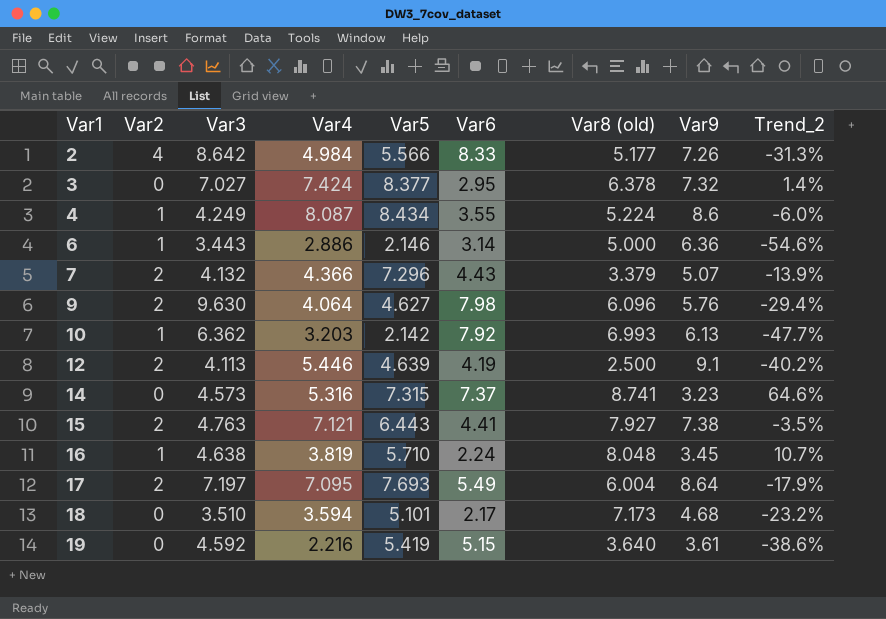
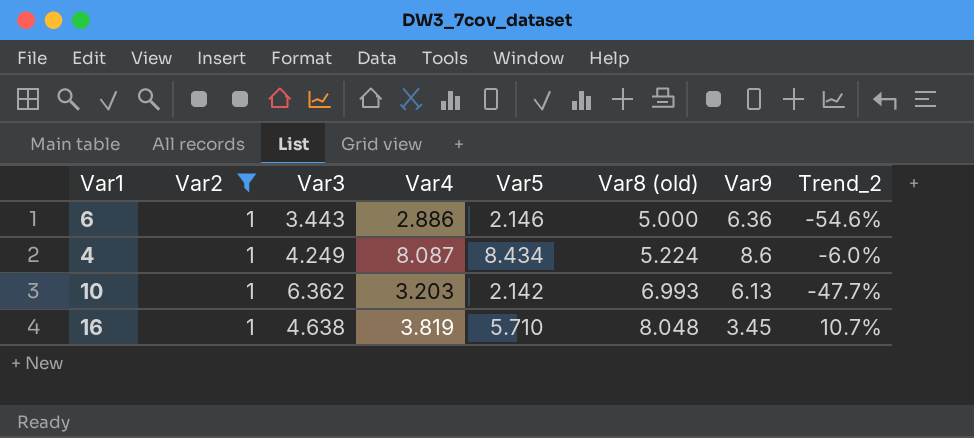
filter: none -> Var2 = 1
row order: Var1 ascending -> Var8 (old) ascending
column Var6 | position: 6 -> none

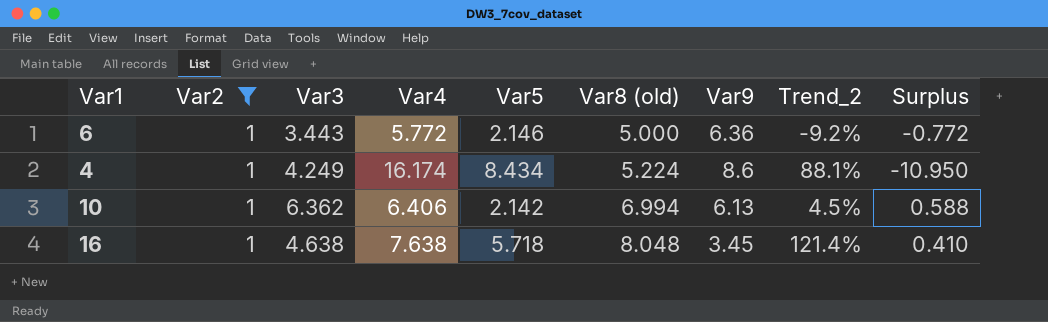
column Surplus | formula: none -> [Var8 (old)] - [Var4]
6 | Var4: 2.886 -> 5.772
6 | Trend_2: -54.6% -> -9.2%
4 | Var4: 8.087 -> 16.174
4 | Trend_2: -6.0% -> 88.1%
10 | Var4: 3.203 -> 6.406
10 | Var8 (old): 6.993 -> 6.994
10 | Trend_2: -47.7% -> 4.5%
16 | Var4: 3.819 -> 7.638
16 | Var5: 5.710 -> 5.718
16 | Trend_2: 10.7% -> 121.4%

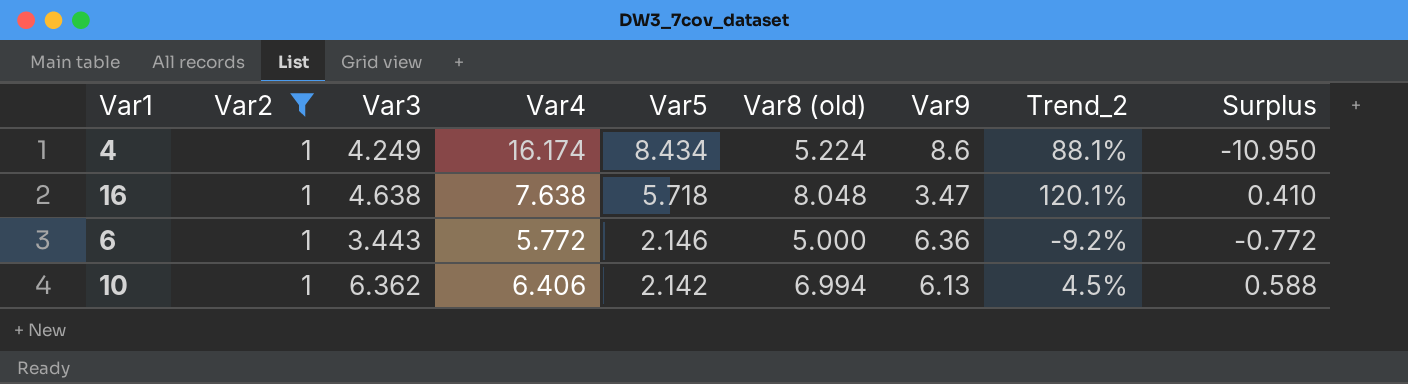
row order: Var8 (old) ascending -> Var5 descending
16 | Var9: 3.45 -> 3.47
16 | Trend_2: 121.4% -> 120.1%

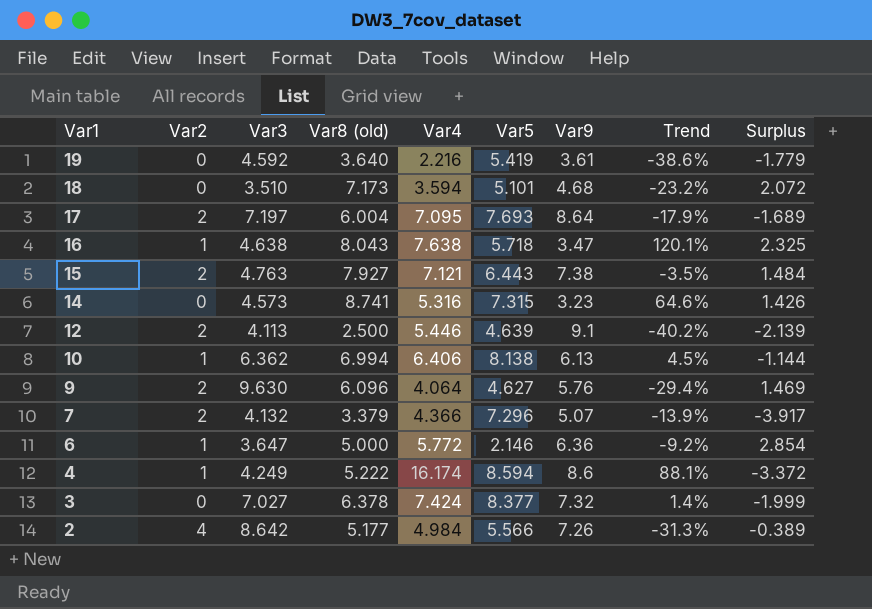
filter: Var2 = 1 -> none
row order: Var5 descending -> Var1 descending
column Var8 (old) | position: 6 -> 4
column name: Trend_2 -> Trend
column Surplus | formula: [Var8 (old)] - [Var4] -> [Var8 (old)] - [Var5]
16 | Var8 (old): 8.048 -> 8.043
10 | Var5: 2.142 -> 8.138
6 | Var3: 3.443 -> 3.647
4 | Var8 (old): 5.224 -> 5.222
4 | Var5: 8.434 -> 8.594

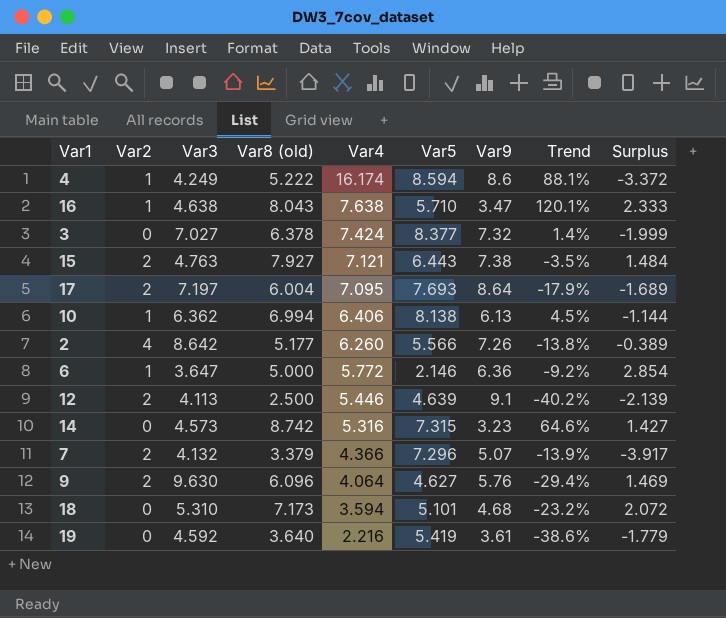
row order: Var1 descending -> Var4 descending
16 | Var5: 5.718 -> 5.710
16 | Surplus: 2.325 -> 2.333
2 | Var4: 4.984 -> 6.260
2 | Trend: -31.3% -> -13.8%
14 | Var8 (old): 8.741 -> 8.742
14 | Surplus: 1.426 -> 1.427
18 | Var3: 3.510 -> 5.310

